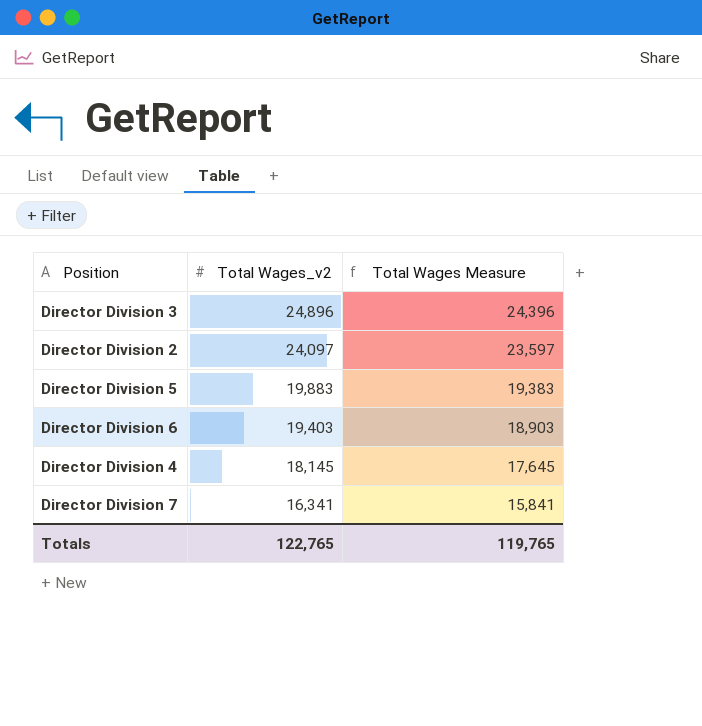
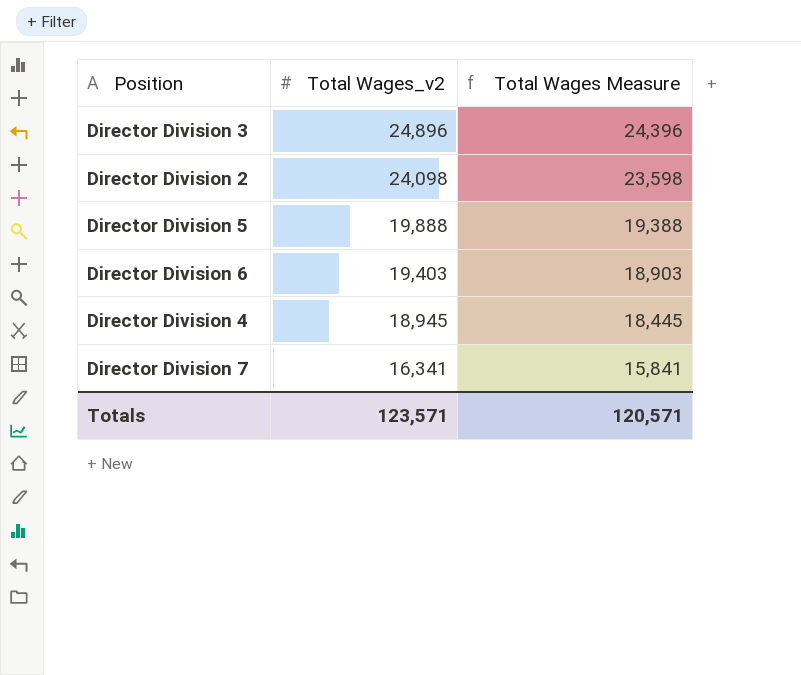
Director Division 2 | Total Wages_v2: 24,097 -> 24,098
Director Division 2 | Total Wages Measure: 23,597 -> 23,598
Director Division 5 | Total Wages_v2: 19,883 -> 19,888
Director Division 5 | Total Wages Measure: 19,383 -> 19,388
Director Division 4 | Total Wages_v2: 18,145 -> 18,945
Director Division 4 | Total Wages Measure: 17,645 -> 18,445
Totals | Total Wages_v2: 122,765 -> 123,571
Totals | Total Wages Measure: 119,765 -> 120,571

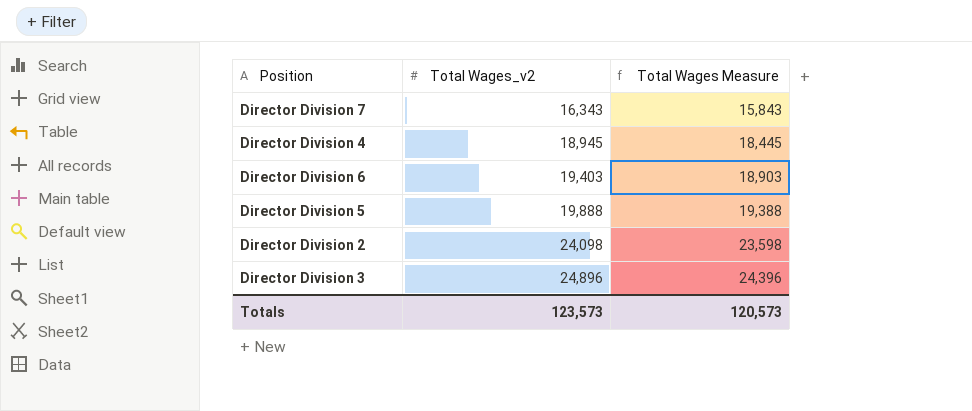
row order: Total Wages_v2 descending -> Total Wages_v2 ascending
Director Division 7 | Total Wages_v2: 16,341 -> 16,343
Director Division 7 | Total Wages Measure: 15,841 -> 15,843
Totals | Total Wages_v2: 123,571 -> 123,573
Totals | Total Wages Measure: 120,571 -> 120,573

